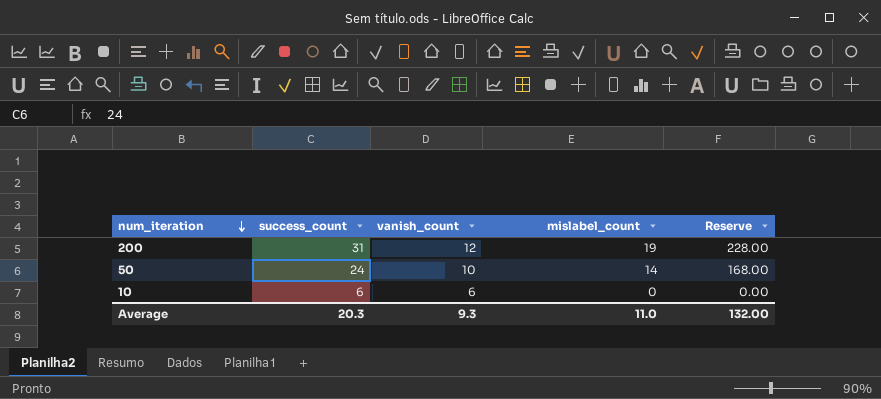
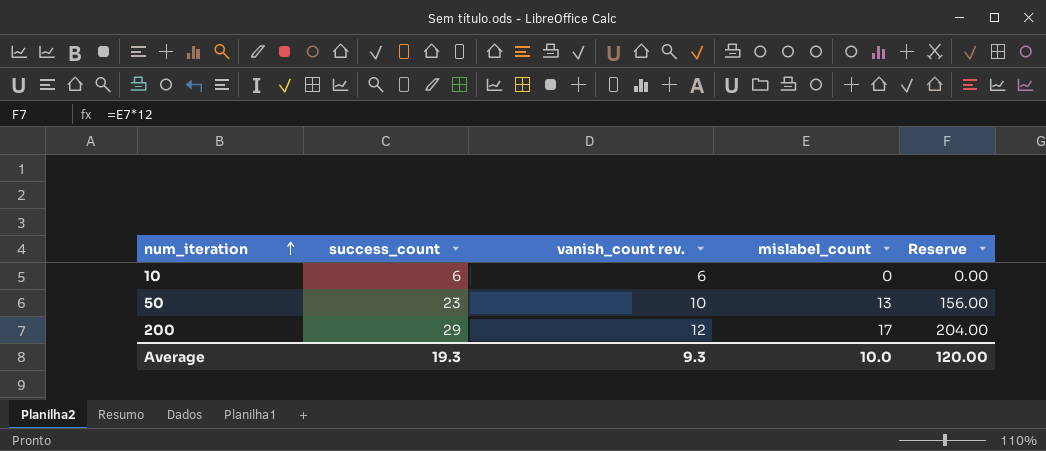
row order: num_iteration descending -> num_iteration ascending
column name: vanish_count -> vanish_count rev.
50 | success_count: 24 -> 23
50 | mislabel_count: 14 -> 13
50 | Reserve: 168.00 -> 156.00
200 | success_count: 31 -> 29
200 | mislabel_count: 19 -> 17
200 | Reserve: 228.00 -> 204.00
Average | success_count: 20.3 -> 19.3
Average | mislabel_count: 11.0 -> 10.0
Average | Reserve: 132.00 -> 120.00

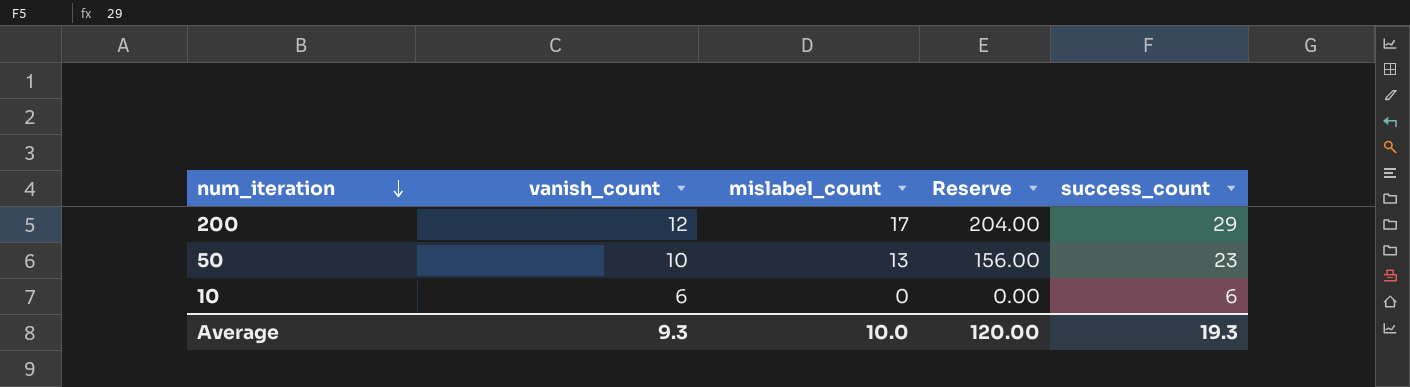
row order: num_iteration ascending -> num_iteration descending
column name: vanish_count rev. -> vanish_count
column success_count | position: 2 -> 5

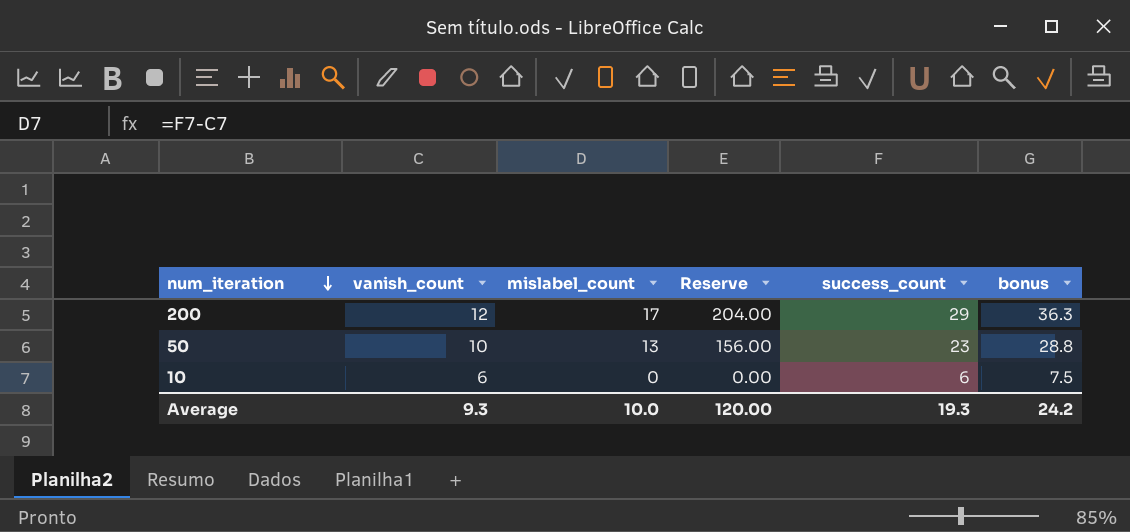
column bonus | formula: none -> [success_count] * 1.25

